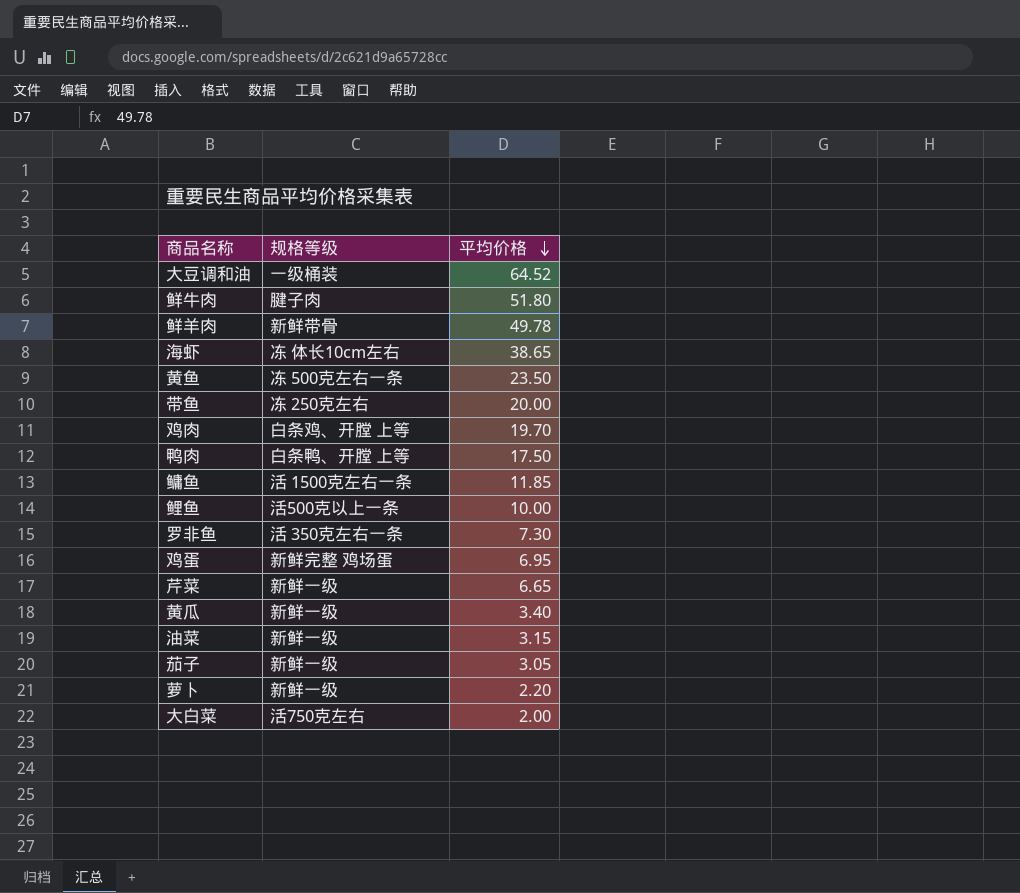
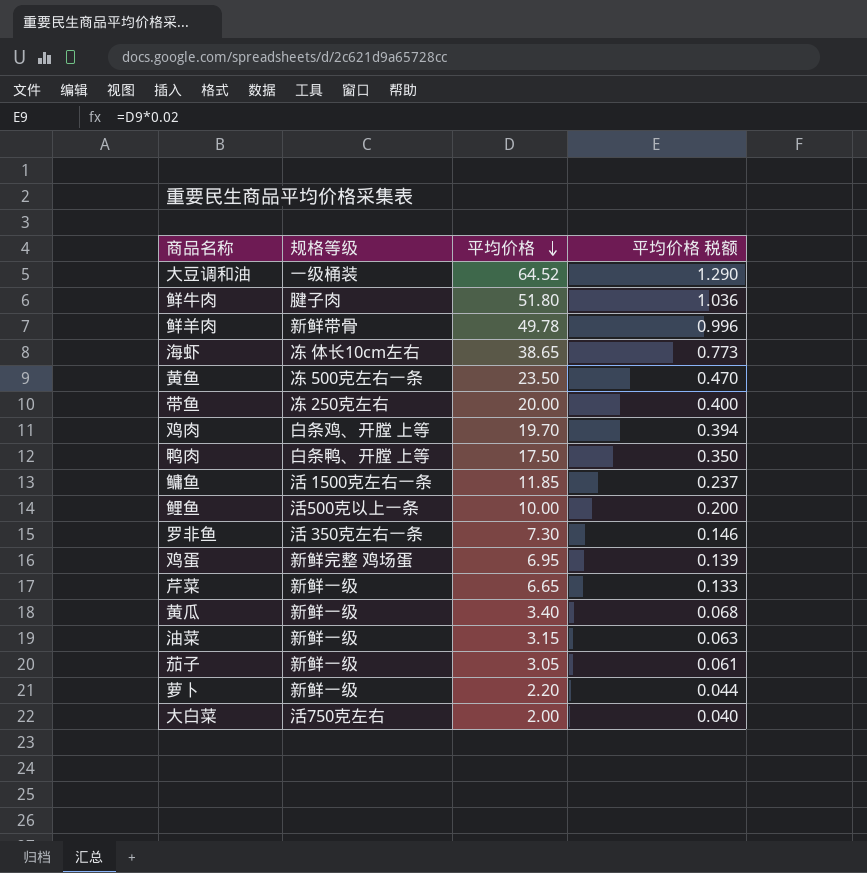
column 平均价格 税额 | formula: none -> [平均价格] * 0.02

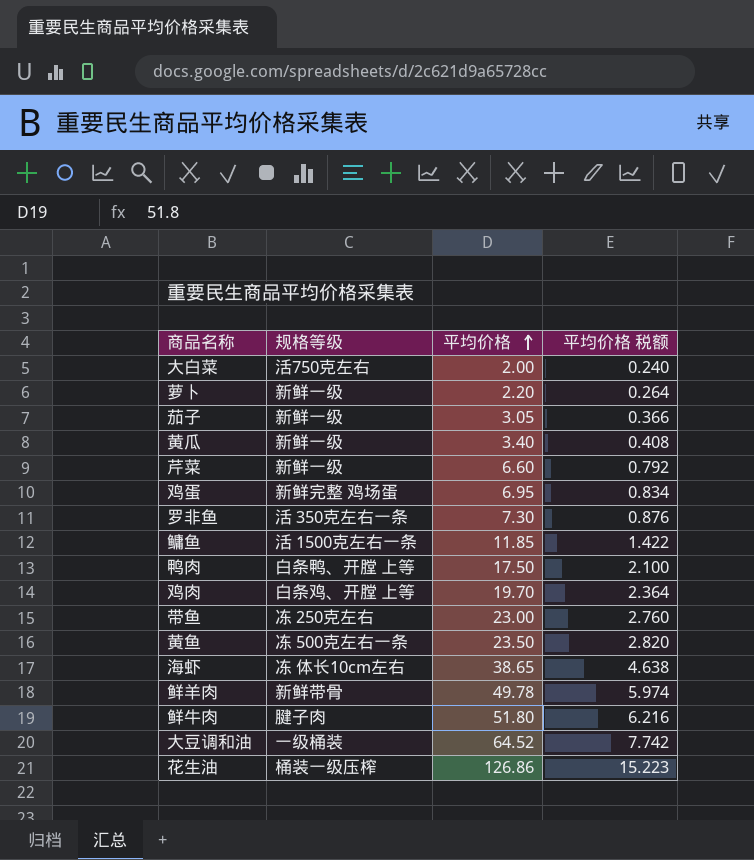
row order: 平均价格 descending -> 平均价格 ascending
column 平均价格 税额 | formula: [平均价格] * 0.02 -> [平均价格] * 0.12
row 鲤鱼: 活500克以上一条 | 10.00 | 0.200 -> none
row 油菜: 新鲜一级 | 3.15 | 0.063 -> none
芹菜 | 平均价格: 6.65 -> 6.60
带鱼 | 平均价格: 20.00 -> 23.00
row 花生油: none -> 桶装一级压榨 | 126.86 | 15.223

